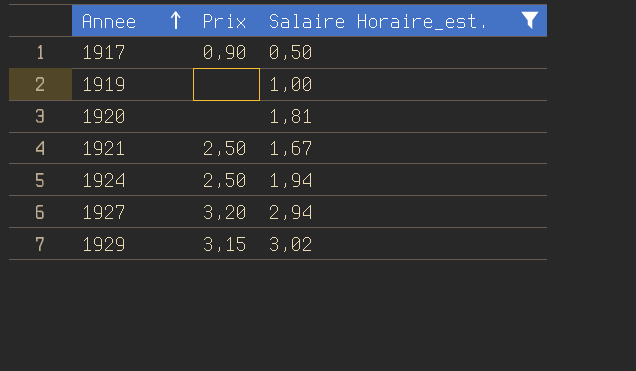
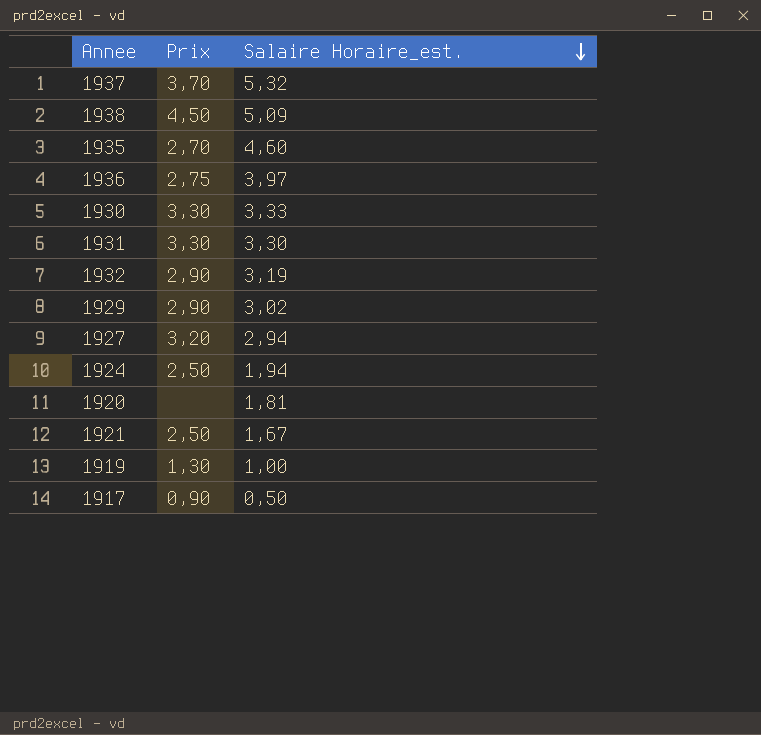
filter: Salaire Horaire_est. <= 3,02 -> none
row order: Annee ascending -> Salaire Horaire_est. descending
1929 | Prix: 3,15 -> 2,90
1919 | Prix: none -> 1,30

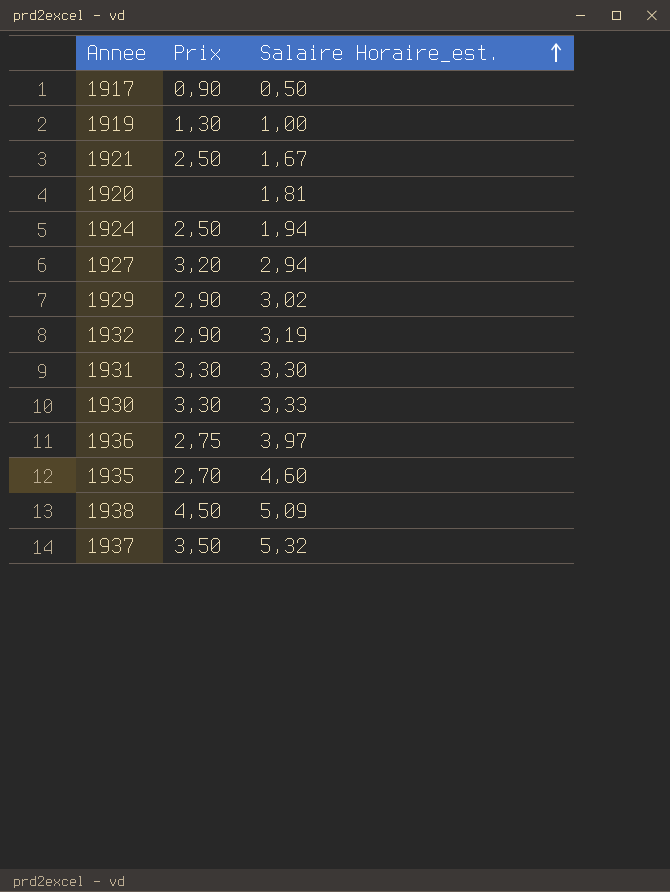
row order: Salaire Horaire_est. descending -> Salaire Horaire_est. ascending
1937 | Prix: 3,70 -> 3,50

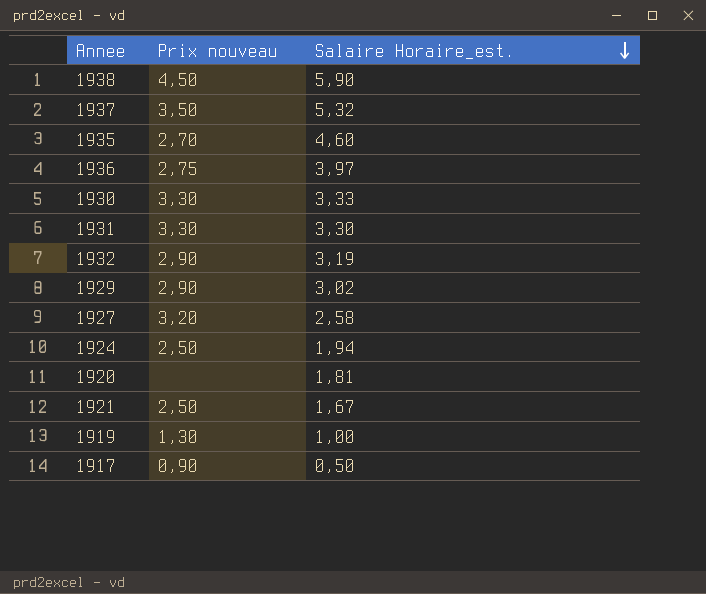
row order: Salaire Horaire_est. ascending -> Salaire Horaire_est. descending
column name: Prix -> Prix nouveau
1938 | Salaire Horaire_est.: 5,09 -> 5,90
1927 | Salaire Horaire_est.: 2,94 -> 2,58

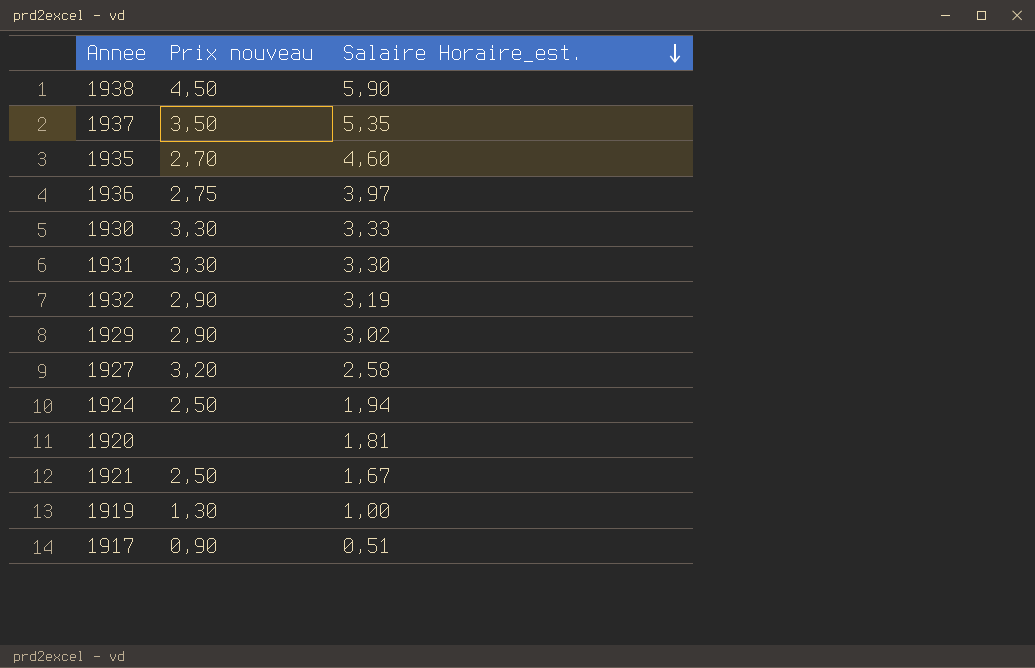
1937 | Salaire Horaire_est.: 5,32 -> 5,35
1917 | Salaire Horaire_est.: 0,50 -> 0,51

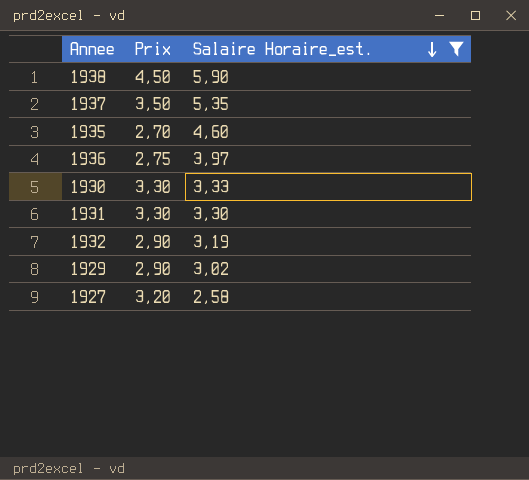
filter: none -> Salaire Horaire_est. >= 2,58
column name: Prix nouveau -> Prix

